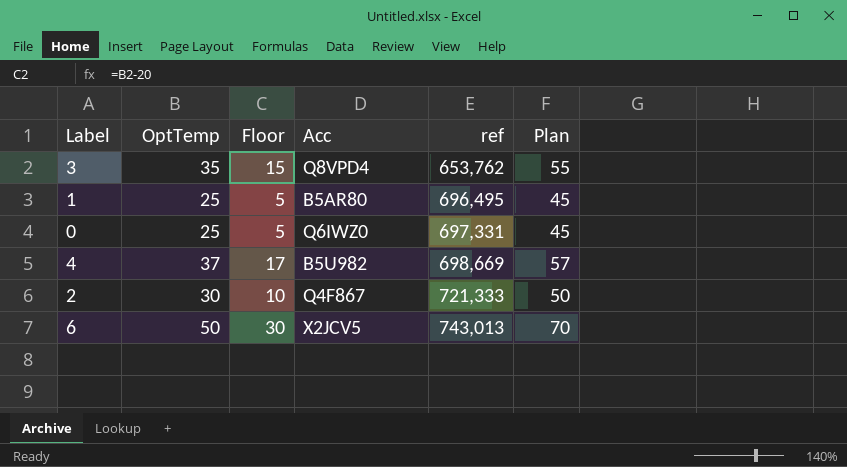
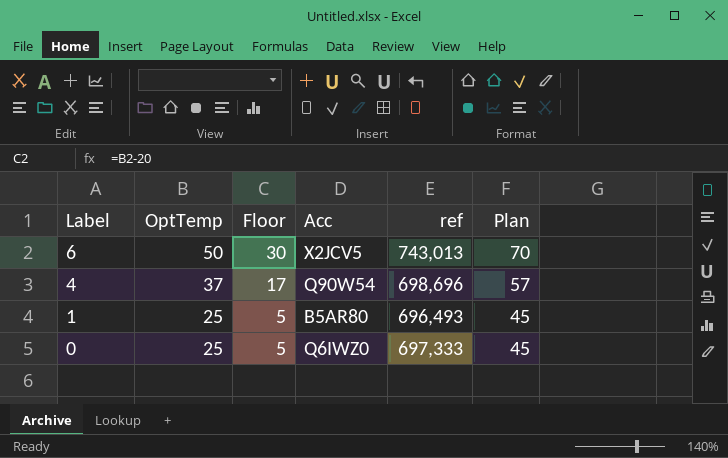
row order: ref ascending -> Label descending
row 3: 35 | 15 | Q8VPD4 | 653,762 | 55 -> none
row 2: 30 | 10 | Q4F867 | 721,333 | 50 -> none
4 | Acc: B5U982 -> Q90W54
4 | ref: 698,669 -> 698,696
1 | ref: 696,495 -> 696,493
0 | ref: 697,331 -> 697,333

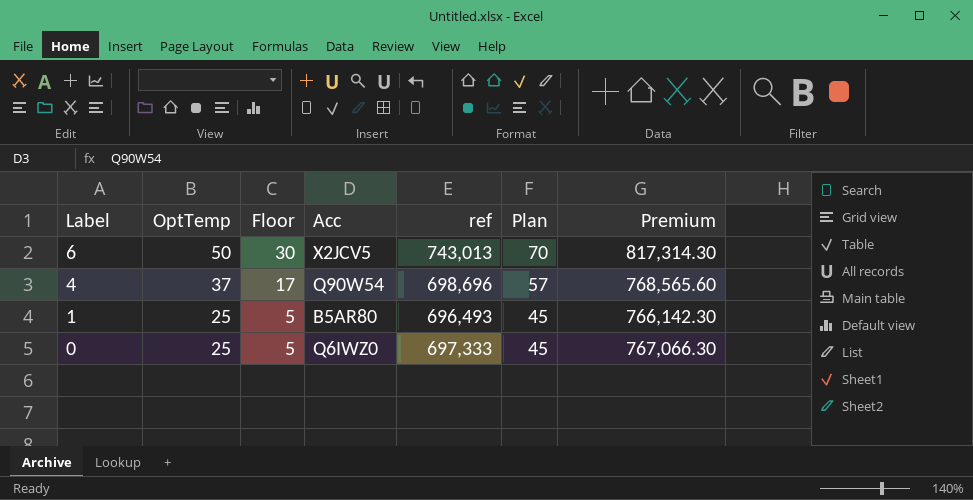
column Premium | formula: none -> [ref] * 1.1

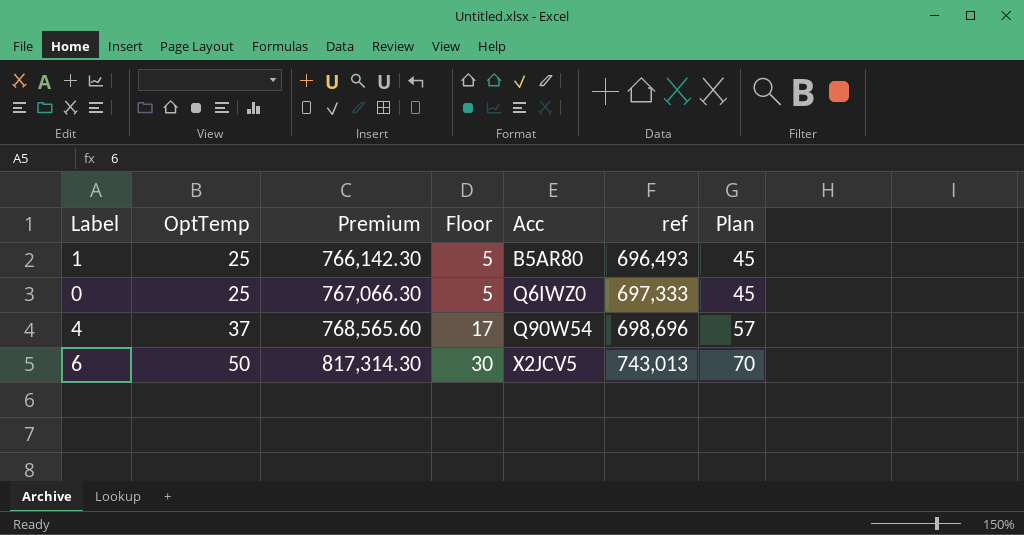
row order: Label descending -> OptTemp ascending
column Premium | position: 7 -> 3

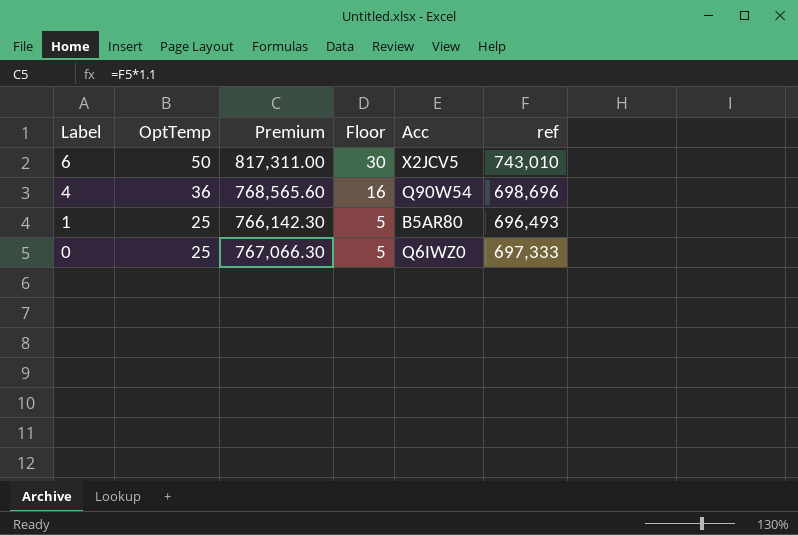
row order: OptTemp ascending -> Label descending
column Plan | formula: [OptTemp] + 20 -> none
6 | Premium: 817,314.30 -> 817,311.00
6 | ref: 743,013 -> 743,010
4 | OptTemp: 37 -> 36
4 | Floor: 17 -> 16

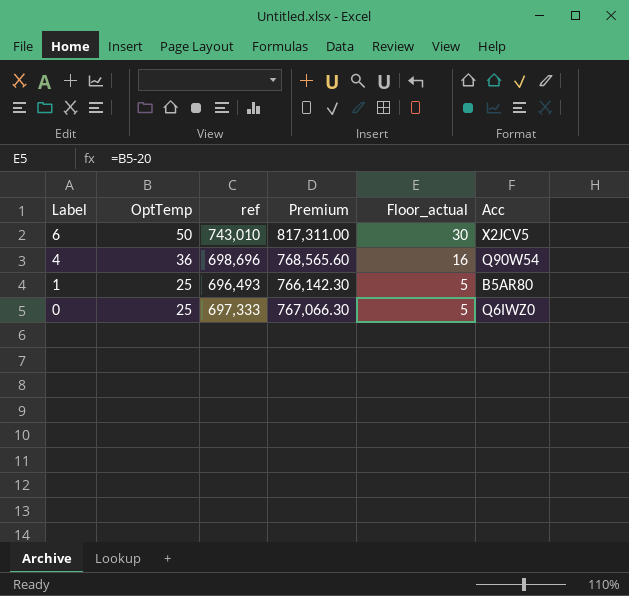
column ref | position: 6 -> 3
column name: Floor -> Floor_actual

